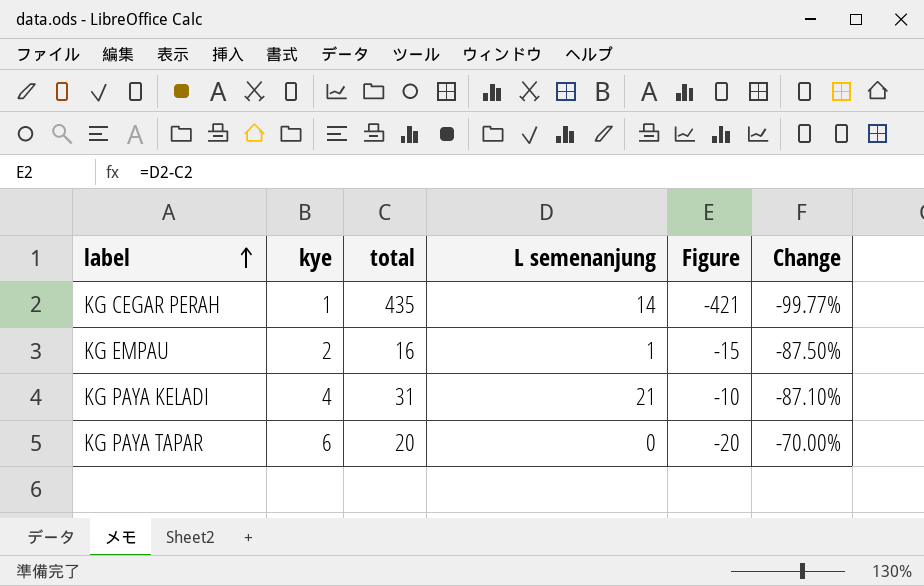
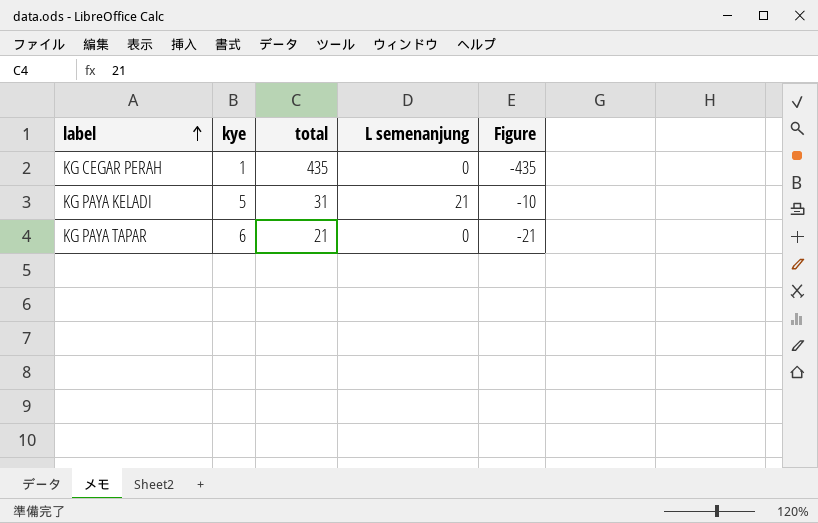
column Change | formula: ([kye] - [total]) / [total] -> none
row KG EMPAU: 2 | 16 | 1 | -15 | -87.50% -> none
KG CEGAR PERAH | L semenanjung: 14 -> 0
KG CEGAR PERAH | Figure: -421 -> -435
KG PAYA KELADI | kye: 4 -> 5
KG PAYA TAPAR | total: 20 -> 21
KG PAYA TAPAR | Figure: -20 -> -21

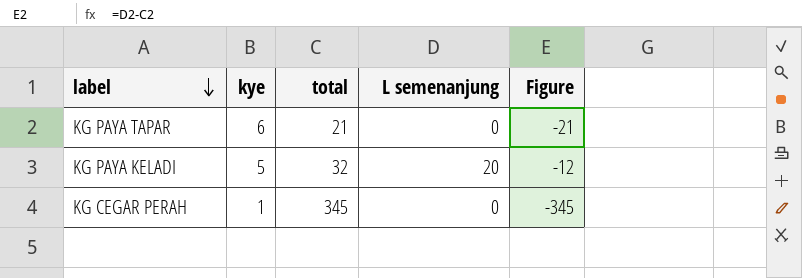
row order: label ascending -> label descending
KG PAYA KELADI | total: 31 -> 32
KG PAYA KELADI | L semenanjung: 21 -> 20
KG PAYA KELADI | Figure: -10 -> -12
KG CEGAR PERAH | total: 435 -> 345
KG CEGAR PERAH | Figure: -435 -> -345

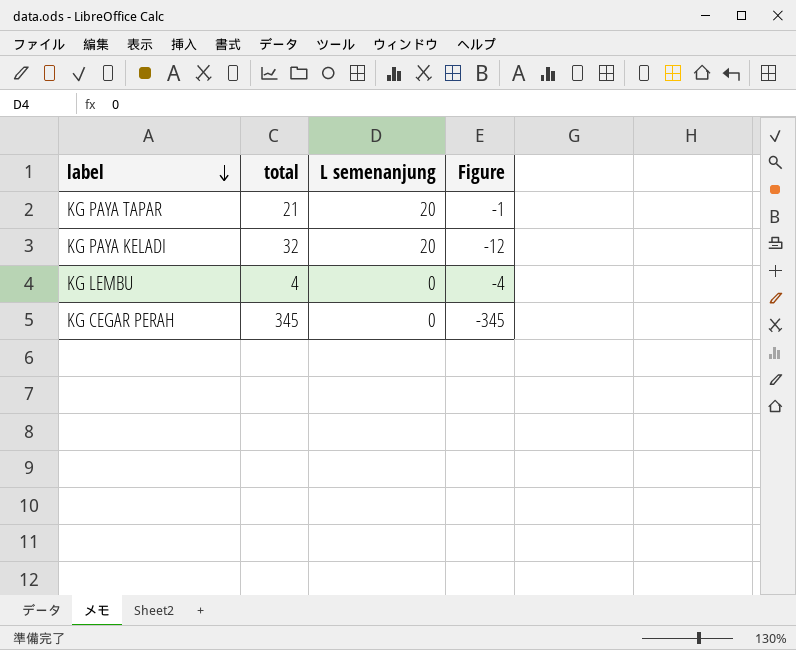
column kye | position: 2 -> none
KG PAYA TAPAR | L semenanjung: 0 -> 20
KG PAYA TAPAR | Figure: -21 -> -1
row KG LEMBU: none -> 4 | 0 | -4

